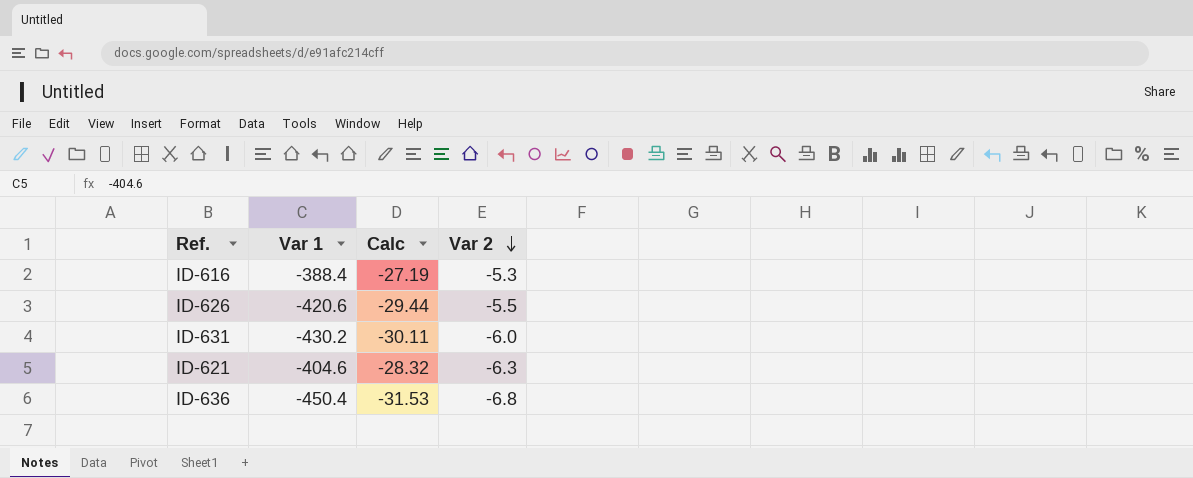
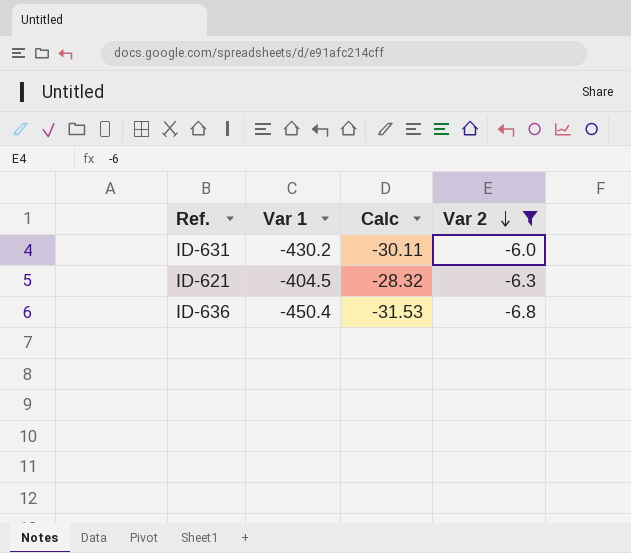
filter: none -> Var 2 <= -6.0
ID-621 | Var 1: -404.6 -> -404.5

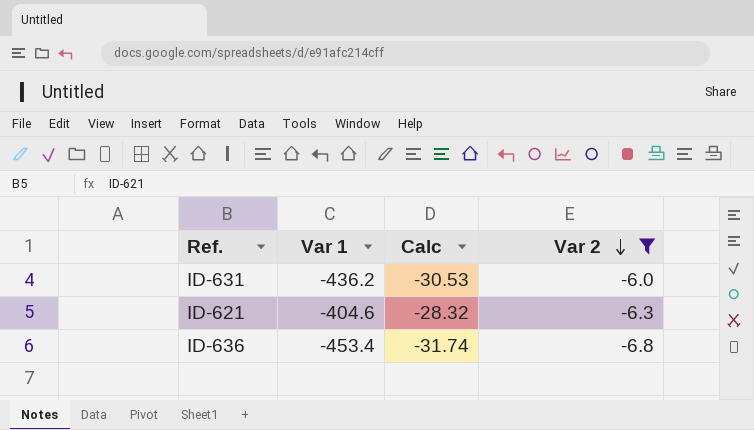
ID-631 | Var 1: -430.2 -> -436.2
ID-631 | Calc: -30.11 -> -30.53
ID-621 | Var 1: -404.5 -> -404.6
ID-636 | Var 1: -450.4 -> -453.4
ID-636 | Calc: -31.53 -> -31.74

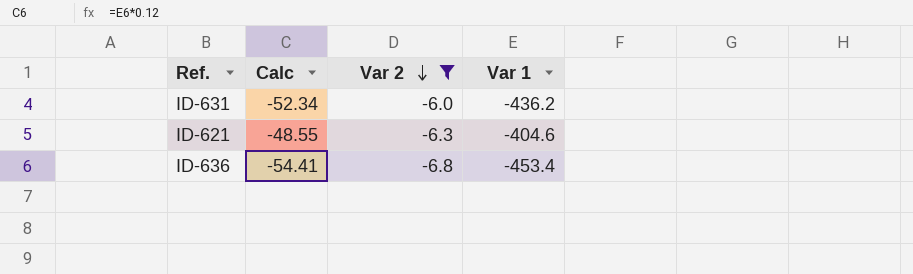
column Calc | formula: [Var 1] * 0.07 -> [Var 1] * 0.12
column Var 1 | position: 2 -> 4

